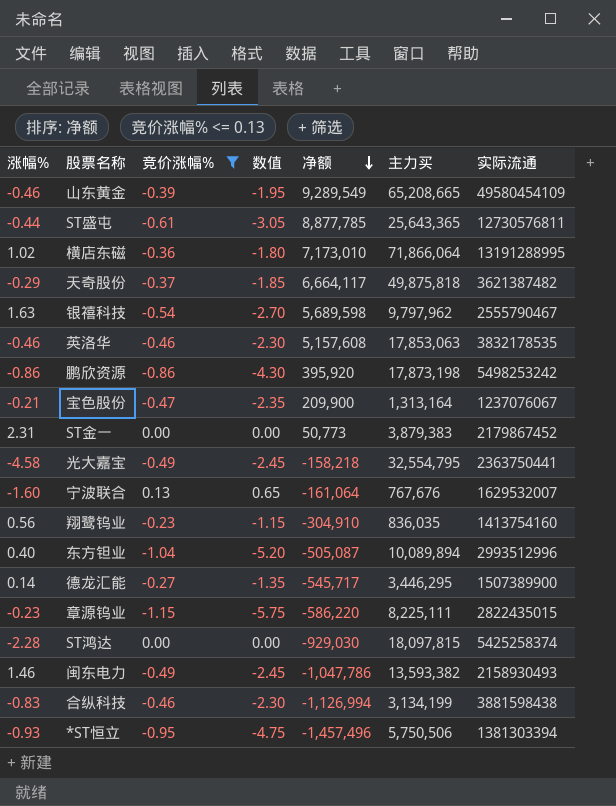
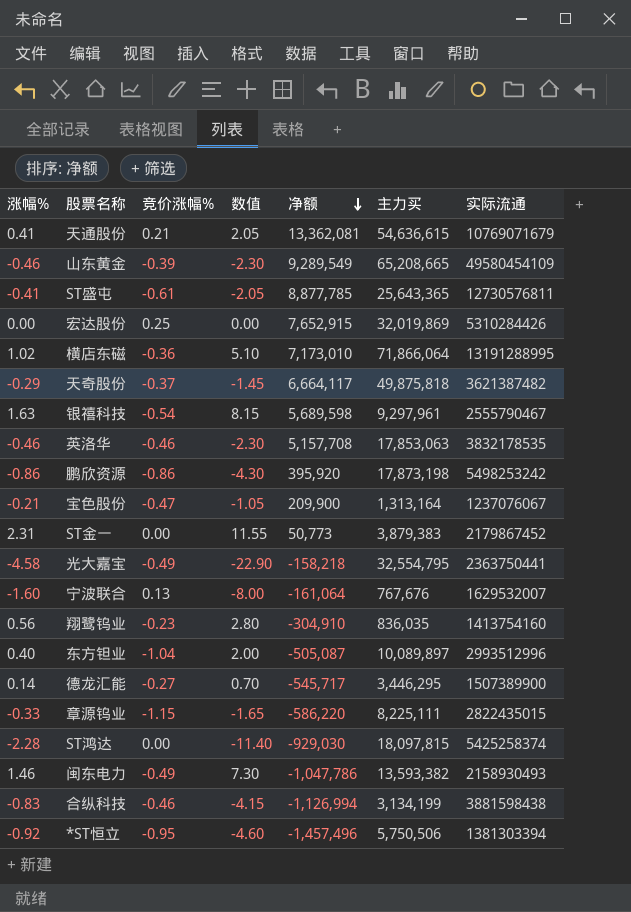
filter: 竞价涨幅% <= 0.13 -> none
column 数值 | formula: [竞价涨幅%] * 5 -> [涨幅%] * 5
ST盛屯 | 涨幅%: -0.44 -> -0.41
银禧科技 | 主力买: 9,797,962 -> 9,297,961
英洛华 | 净额: 5,157,608 -> 5,157,708
东方钽业 | 主力买: 10,089,894 -> 10,089,897
章源钨业 | 涨幅%: -0.23 -> -0.33
*ST恒立 | 涨幅%: -0.93 -> -0.92

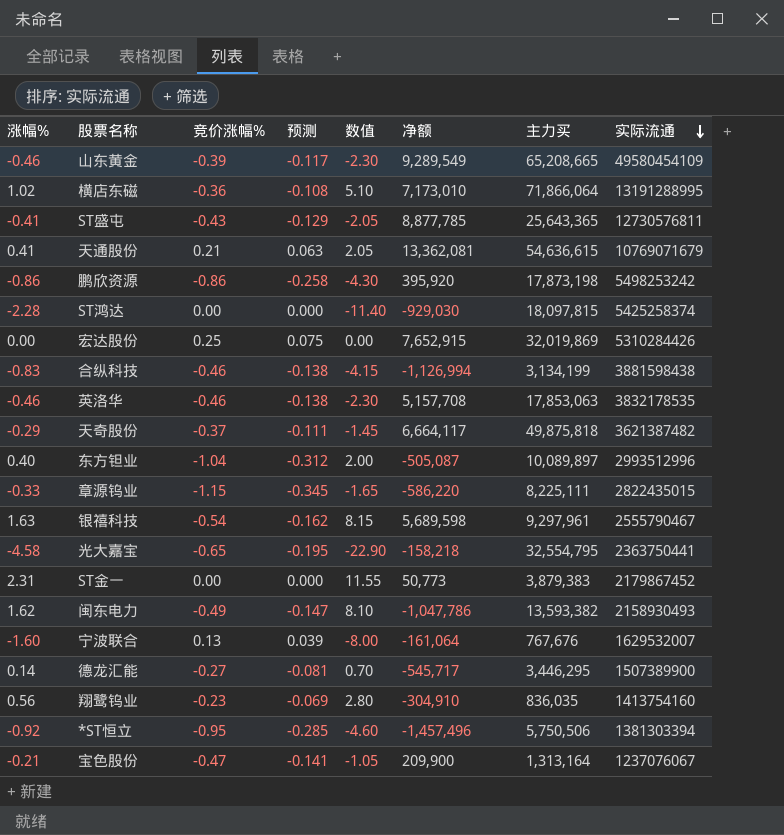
row order: 净额 descending -> 实际流通 descending
column 预测 | formula: none -> [竞价涨幅%] * 0.3
ST盛屯 | 竞价涨幅%: -0.61 -> -0.43
光大嘉宝 | 竞价涨幅%: -0.49 -> -0.65
闽东电力 | 涨幅%: 1.46 -> 1.62
闽东电力 | 数值: 7.30 -> 8.10

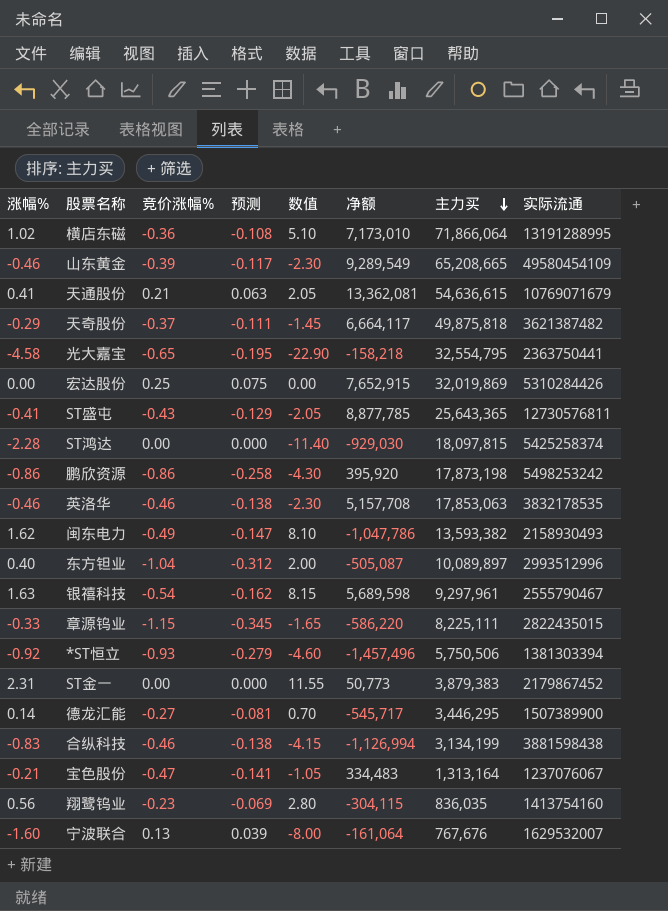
row order: 实际流通 descending -> 主力买 descending
*ST恒立 | 竞价涨幅%: -0.95 -> -0.93
*ST恒立 | 预测: -0.285 -> -0.279
宝色股份 | 净额: 209,900 -> 334,483
翔鹭钨业 | 净额: -304,910 -> -304,115

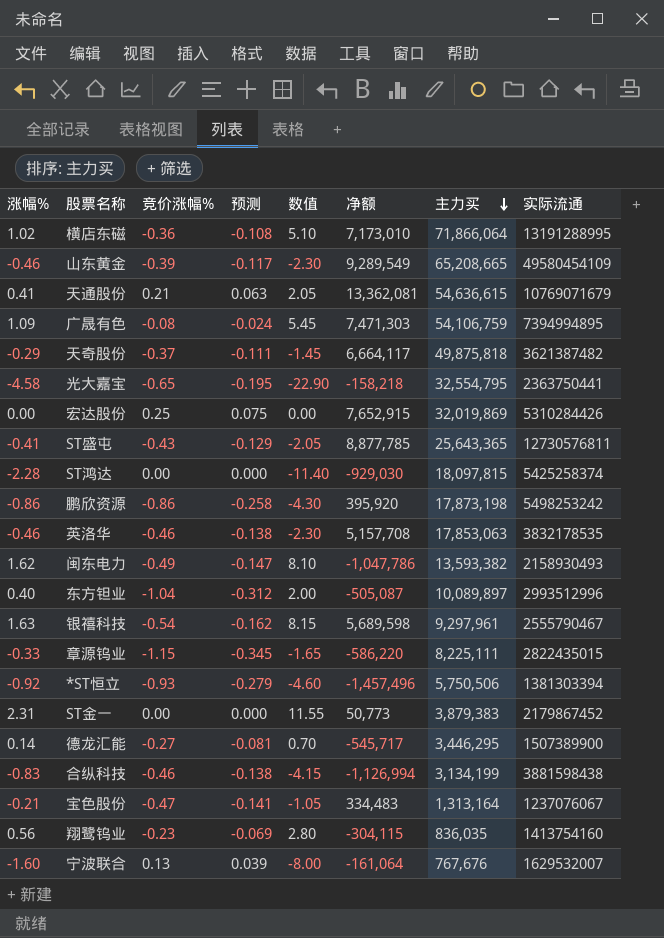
row 广晟有色: none -> 1.09 | -0.08 | -0.024 | 5.45 | 7,471,303 | 54,106,759 | 7394994895

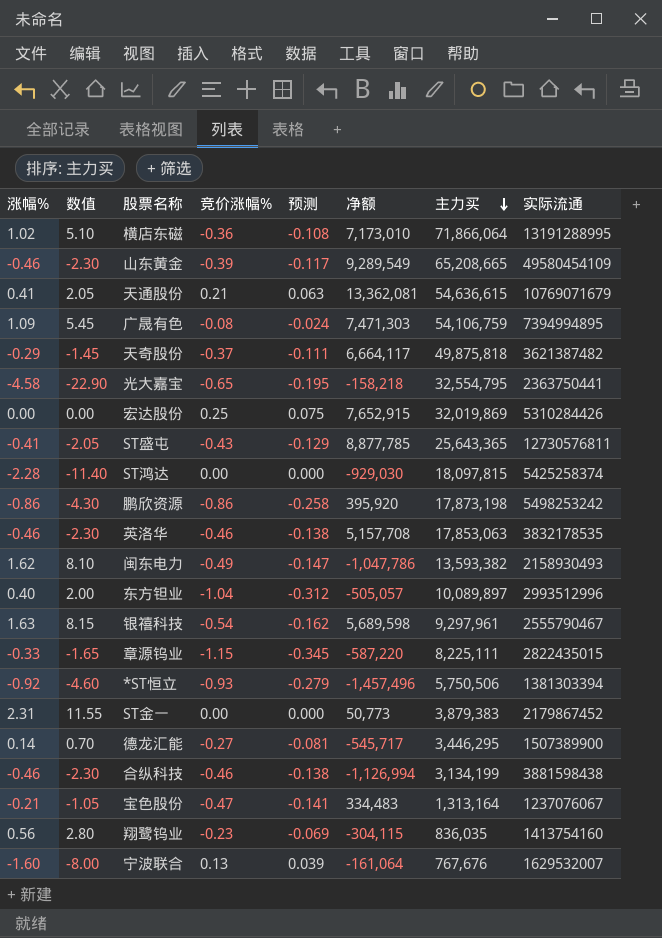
column 数值 | position: 5 -> 2
东方钽业 | 净额: -505,087 -> -505,057
章源钨业 | 净额: -586,220 -> -587,220
合纵科技 | 涨幅%: -0.83 -> -0.46
合纵科技 | 数值: -4.15 -> -2.30

